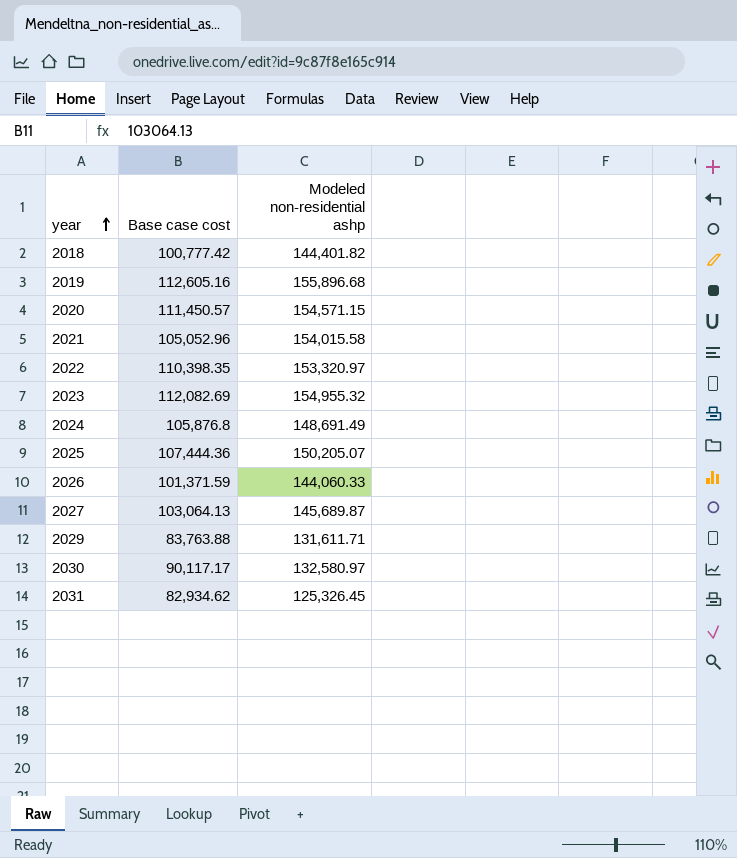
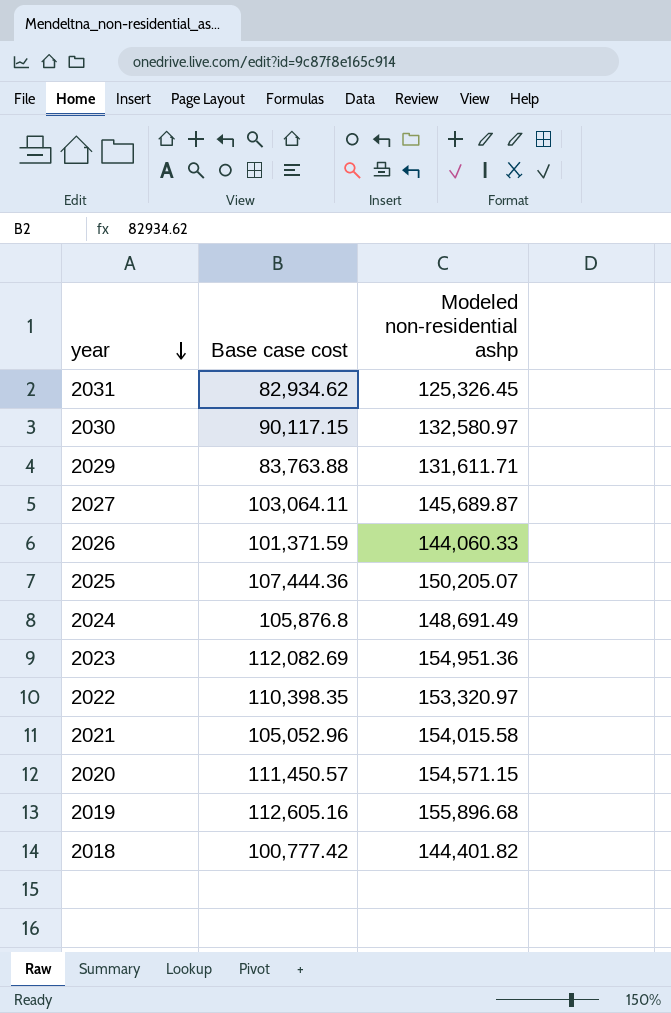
row order: year ascending -> year descending
2030 | Base case cost: 90,117.17 -> 90,117.15
2027 | Base case cost: 103,064.13 -> 103,064.11
2023 | Modeled non-residential ashp: 154,955.32 -> 154,951.36

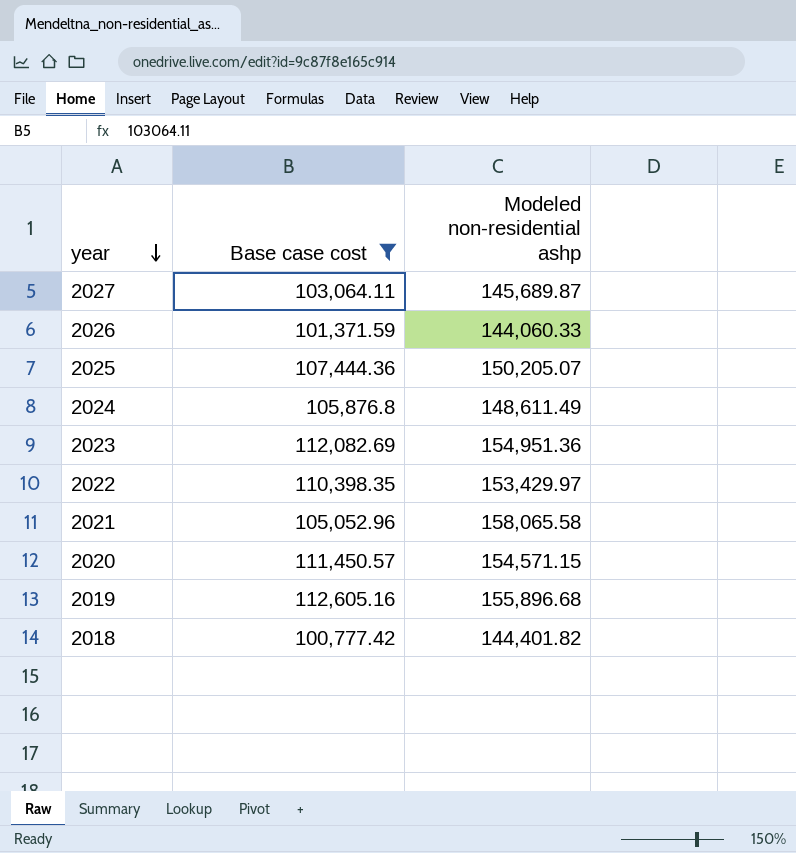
filter: none -> Base case cost >= 100,777.42
2024 | Modeled non-residential ashp: 148,691.49 -> 148,611.49
2022 | Modeled non-residential ashp: 153,320.97 -> 153,429.97
2021 | Modeled non-residential ashp: 154,015.58 -> 158,065.58

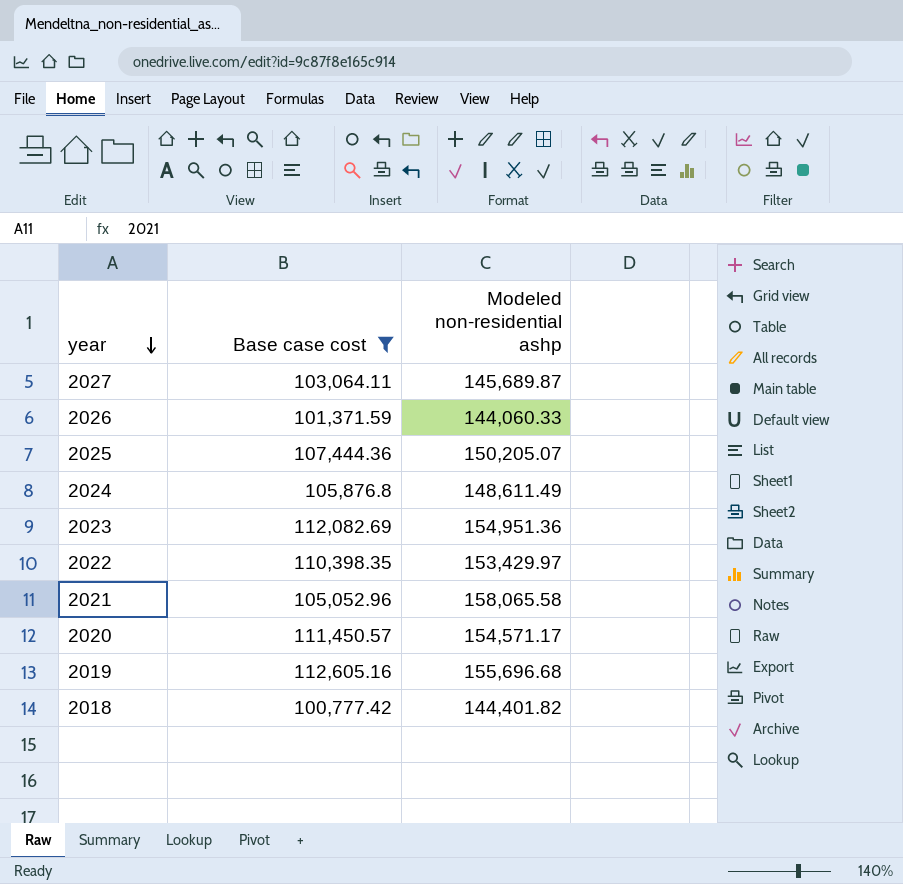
2020 | Modeled non-residential ashp: 154,571.15 -> 154,571.17
2019 | Modeled non-residential ashp: 155,896.68 -> 155,696.68

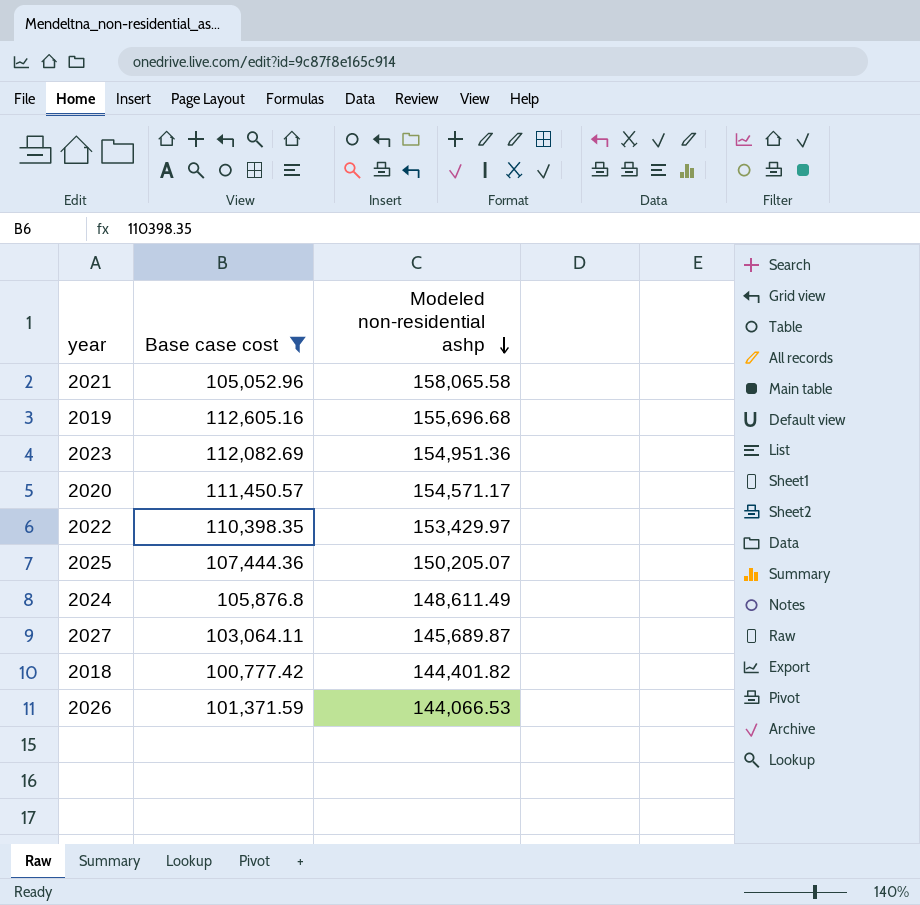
row order: year descending -> Modeled non-residential ashp descending
2026 | Modeled non-residential ashp: 144,060.33 -> 144,066.53

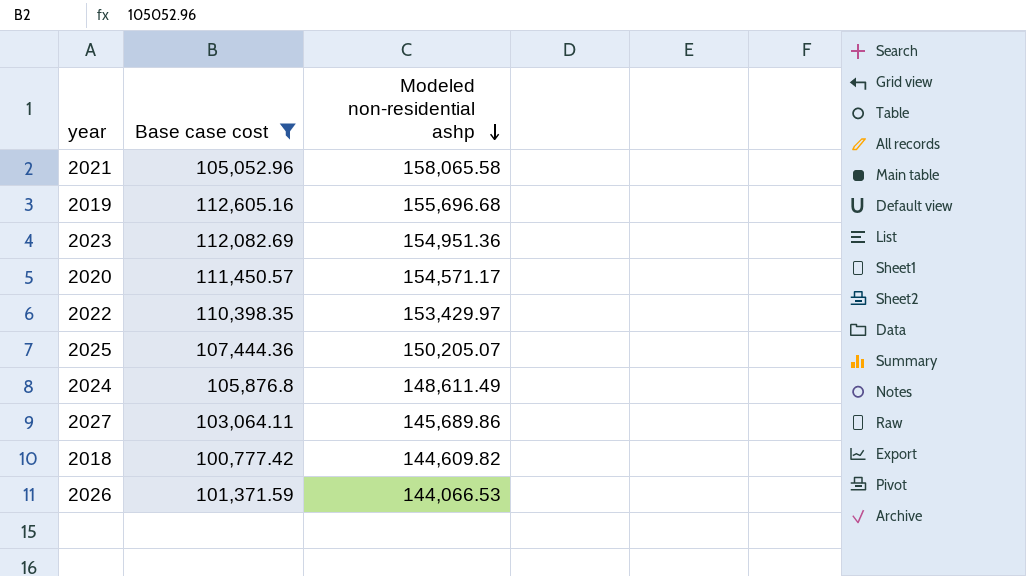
2027 | Modeled non-residential ashp: 145,689.87 -> 145,689.86
2018 | Modeled non-residential ashp: 144,401.82 -> 144,609.82

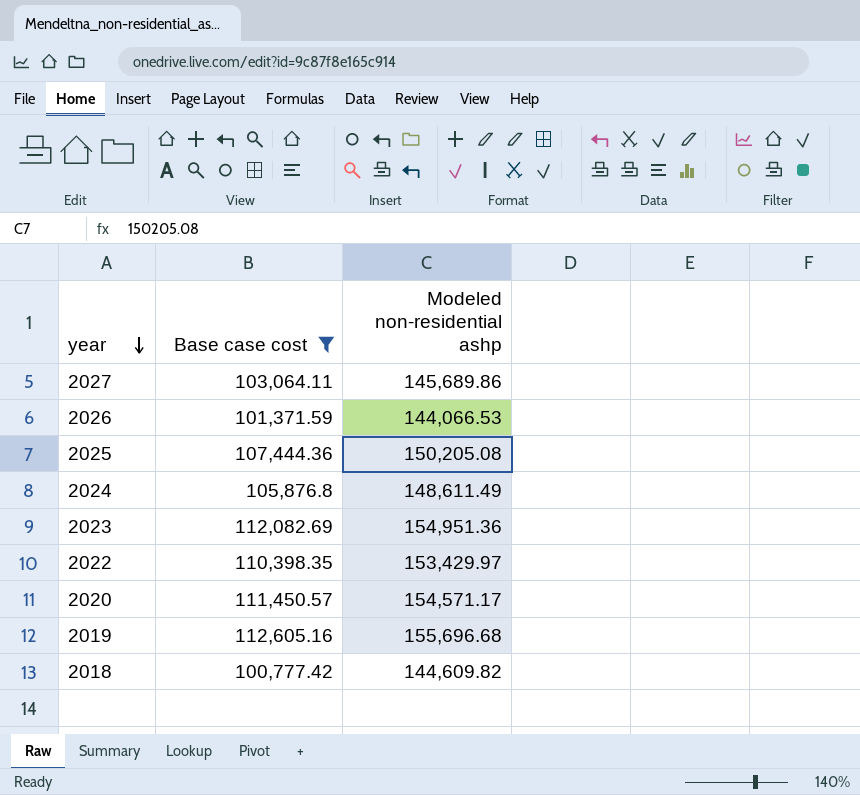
row order: Modeled non-residential ashp descending -> year descending
row 2021: 105,052.96 | 158,065.58 -> none
2025 | Modeled non-residential ashp: 150,205.07 -> 150,205.08

